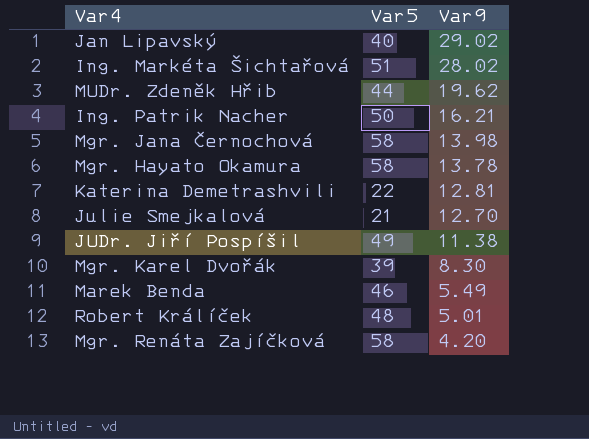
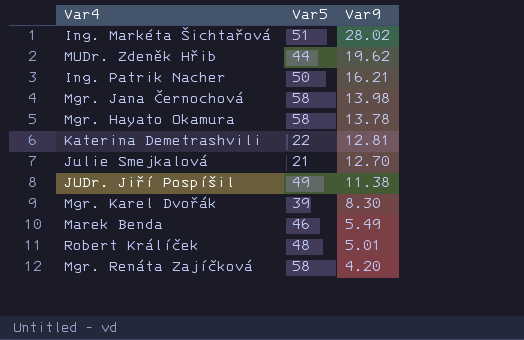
row Jan Lipavský: 40 | 29.02 -> none

